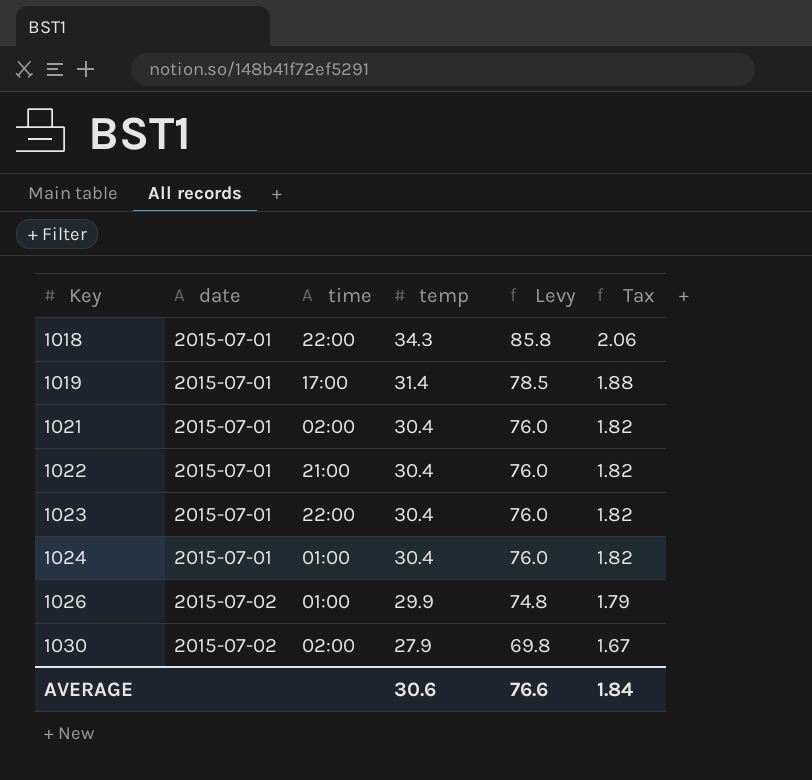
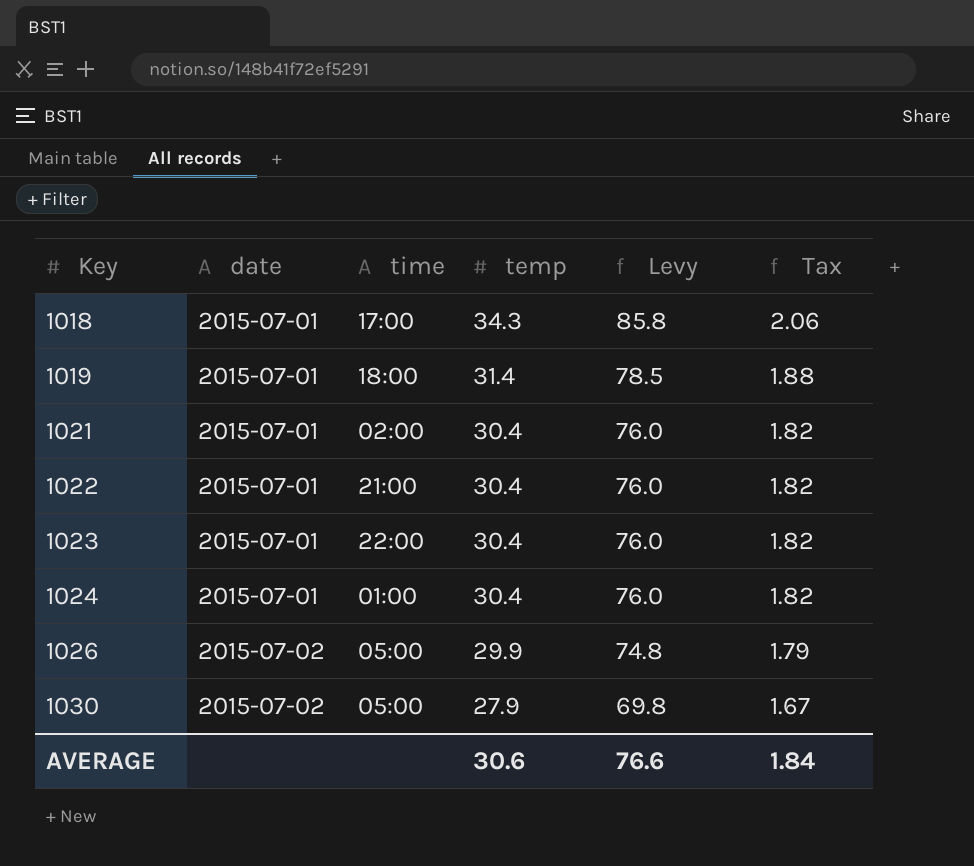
1018 | time: 22:00 -> 17:00
1019 | time: 17:00 -> 18:00
1026 | time: 01:00 -> 05:00
1030 | time: 02:00 -> 05:00

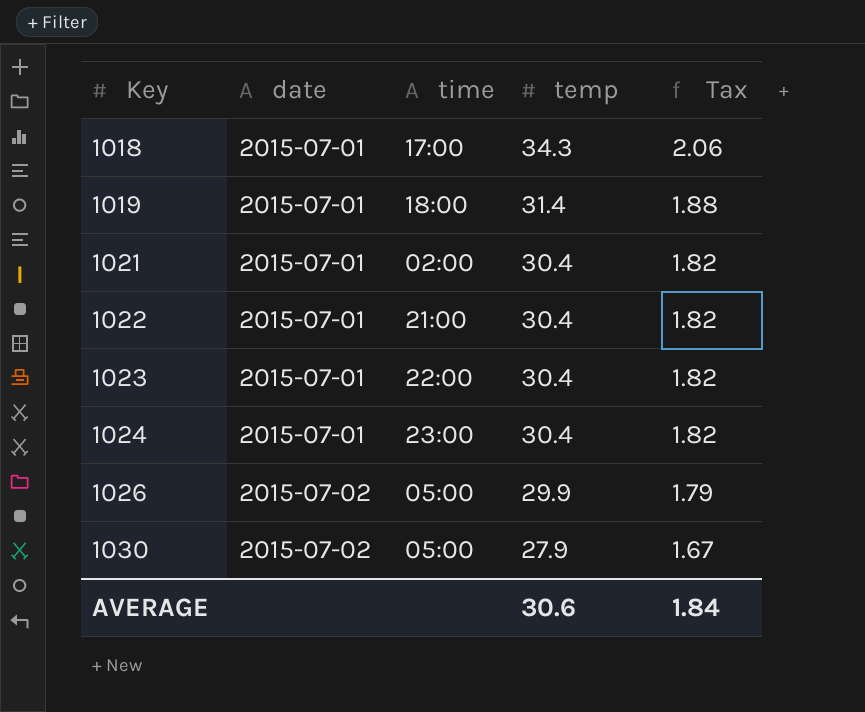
column Levy | formula: [temp] * 2.5 -> none
1024 | time: 01:00 -> 23:00

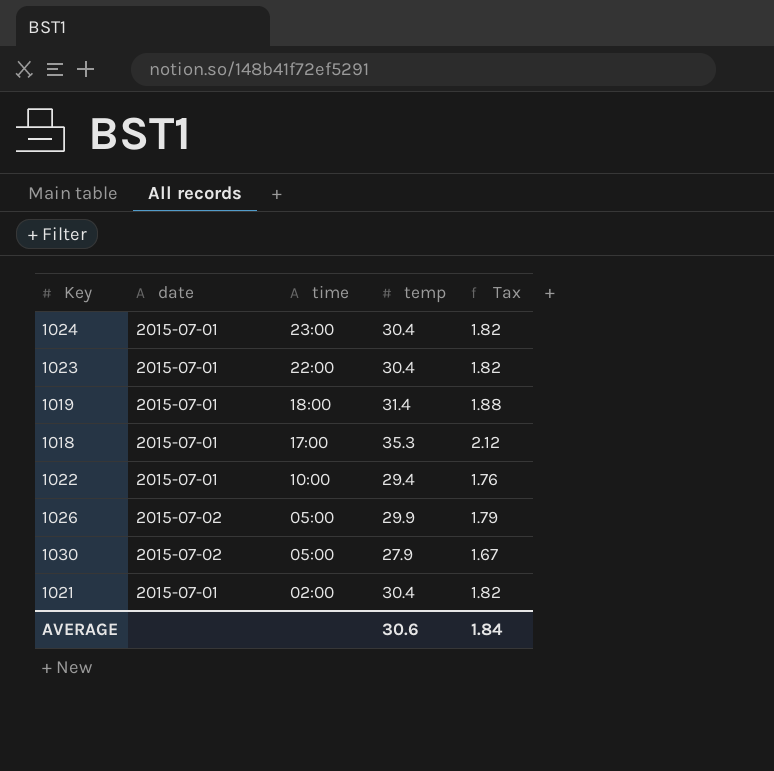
row order: Key ascending -> time descending
1018 | temp: 34.3 -> 35.3
1018 | Tax: 2.06 -> 2.12
1022 | time: 21:00 -> 10:00
1022 | temp: 30.4 -> 29.4
1022 | Tax: 1.82 -> 1.76

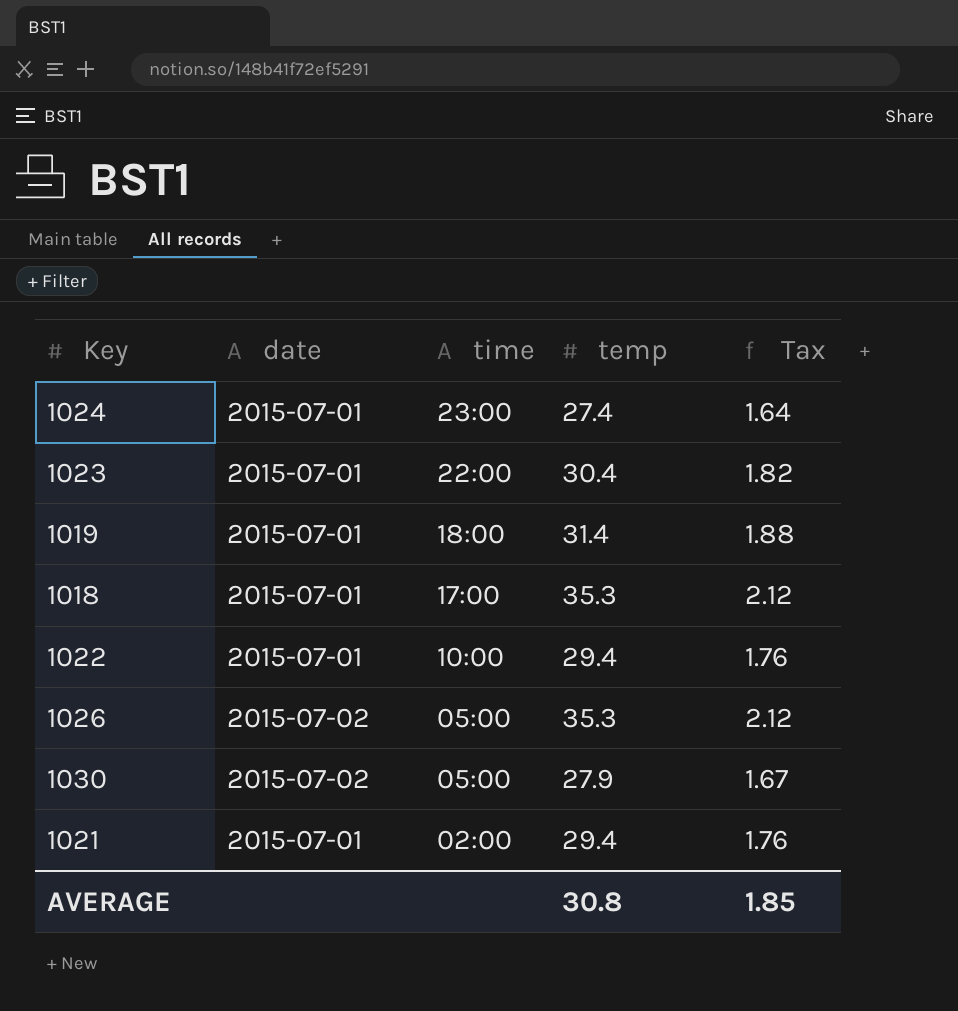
1024 | temp: 30.4 -> 27.4
1024 | Tax: 1.82 -> 1.64
1026 | temp: 29.9 -> 35.3
1026 | Tax: 1.79 -> 2.12
1021 | temp: 30.4 -> 29.4
1021 | Tax: 1.82 -> 1.76
AVERAGE | temp: 30.6 -> 30.8
AVERAGE | Tax: 1.84 -> 1.85

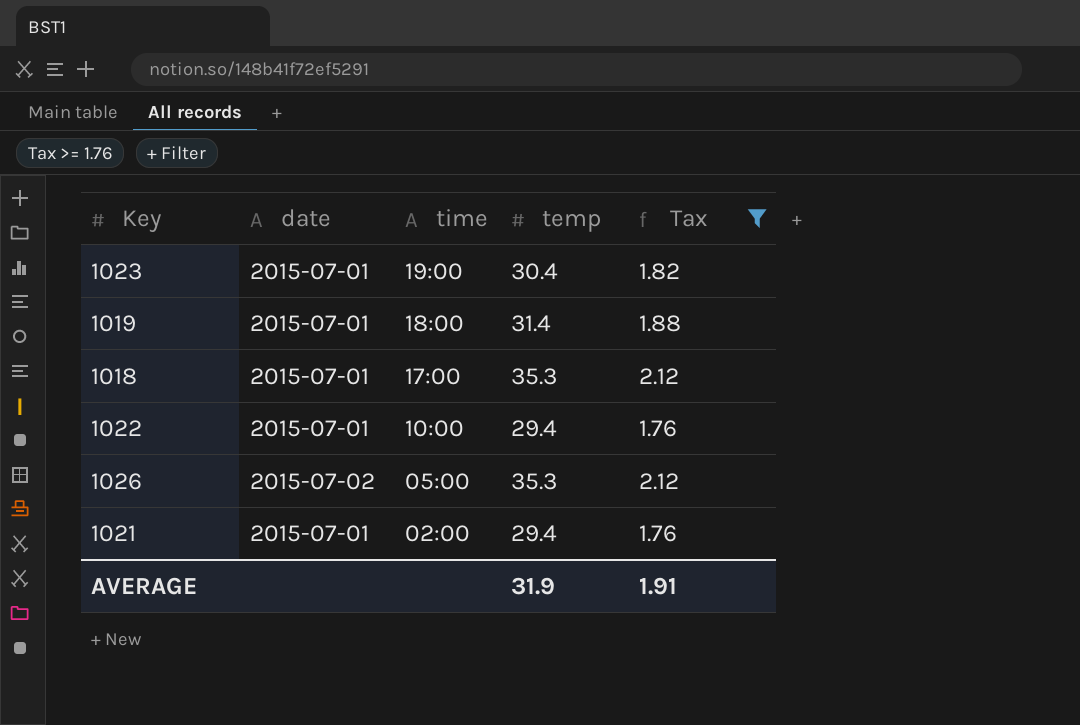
filter: none -> Tax >= 1.76
1023 | time: 22:00 -> 19:00
AVERAGE | temp: 30.8 -> 31.9
AVERAGE | Tax: 1.85 -> 1.91

